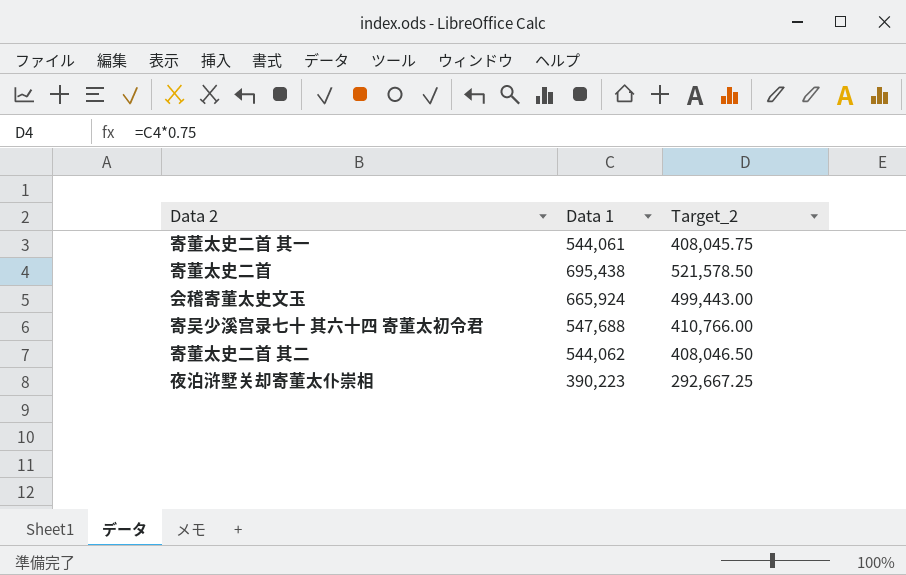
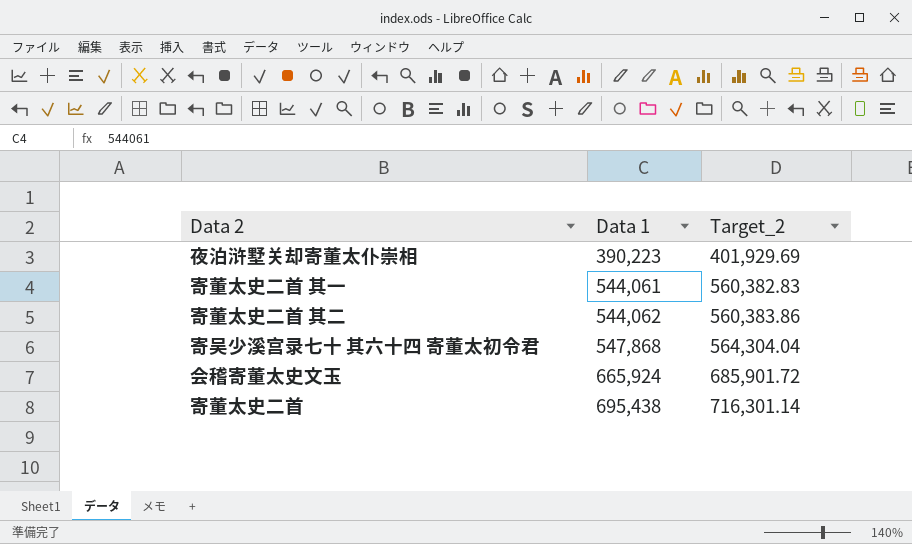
row order: none -> Data 1 ascending
column Target_2 | formula: [Data 1] * 0.75 -> [Data 1] * 1.03
寄吴少溪宫录七十 其六十四 寄董太初令君 | Data 1: 547,688 -> 547,868

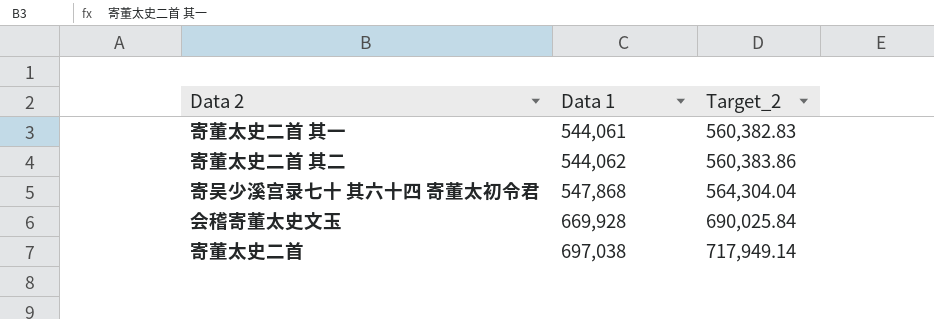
row 夜泊浒墅关却寄董太仆崇相: 390,223 | 401,929.69 -> none
会稽寄董太史文玉 | Data 1: 665,924 -> 669,928
会稽寄董太史文玉 | Target_2: 685,901.72 -> 690,025.84
寄董太史二首 | Data 1: 695,438 -> 697,038
寄董太史二首 | Target_2: 716,301.14 -> 717,949.14

